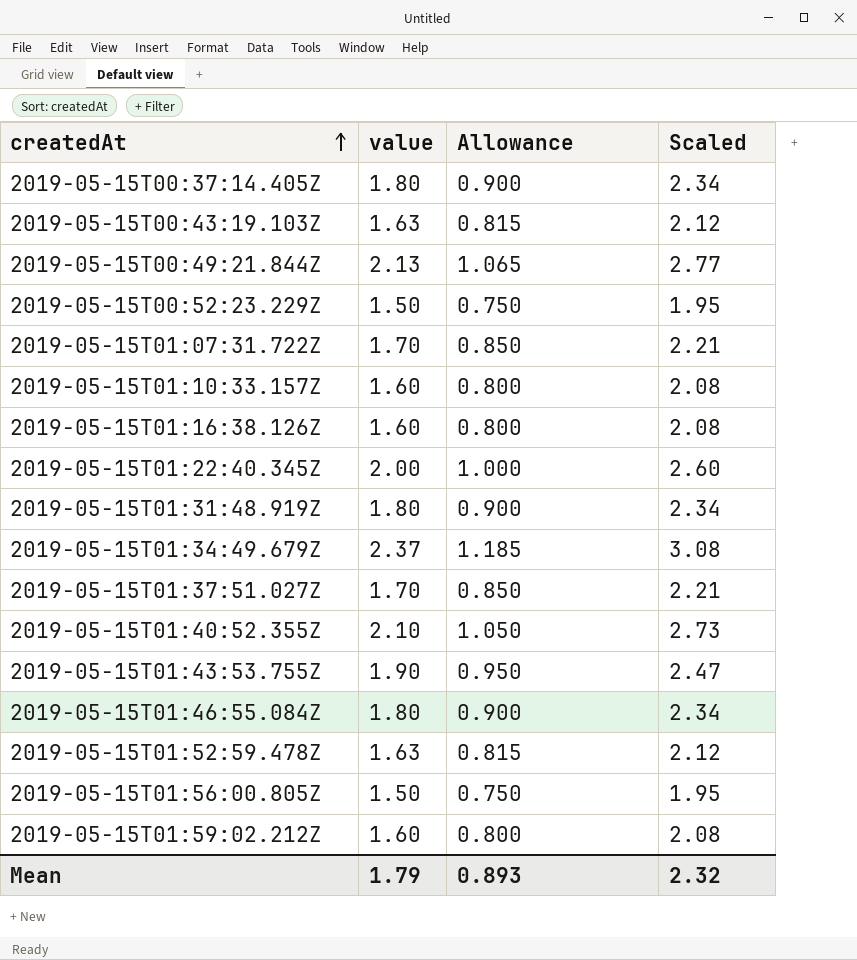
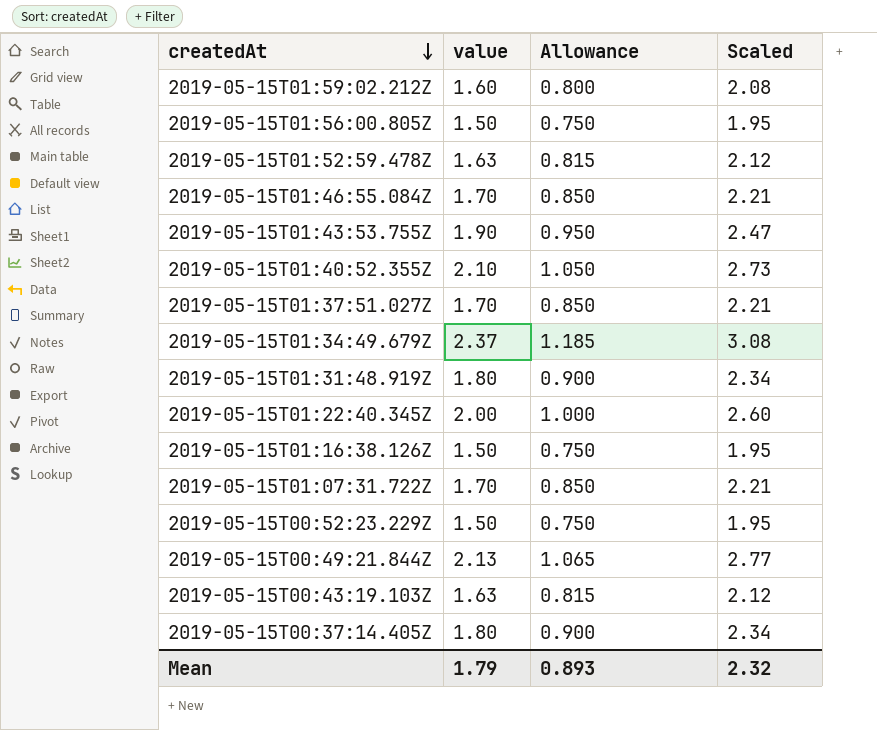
row order: createdAt ascending -> createdAt descending
row 2019-05-15T01:10:33.157Z: 1.60 | 0.800 | 2.08 -> none
2019-05-15T01:46:55.084Z | value: 1.80 -> 1.70
2019-05-15T01:46:55.084Z | Allowance: 0.900 -> 0.850
2019-05-15T01:46:55.084Z | Scaled: 2.34 -> 2.21
2019-05-15T01:16:38.126Z | value: 1.60 -> 1.50
2019-05-15T01:16:38.126Z | Allowance: 0.800 -> 0.750
2019-05-15T01:16:38.126Z | Scaled: 2.08 -> 1.95

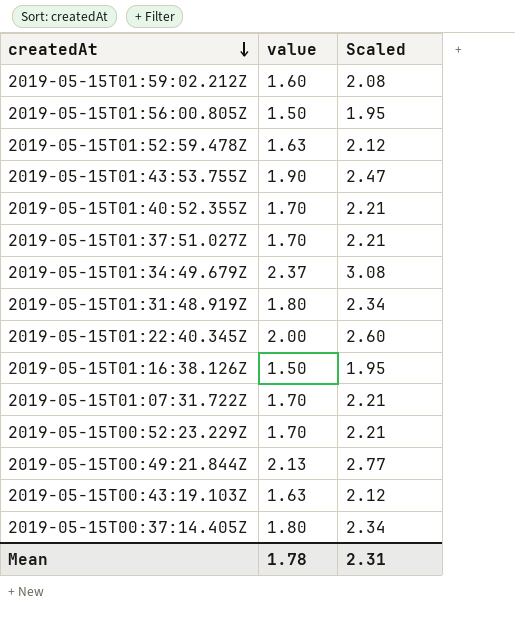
column Allowance | formula: [value] * 0.5 -> none
row 2019-05-15T01:46:55.084Z: 1.70 | 0.850 | 2.21 -> none
2019-05-15T01:40:52.355Z | value: 2.10 -> 1.70
2019-05-15T01:40:52.355Z | Scaled: 2.73 -> 2.21
2019-05-15T00:52:23.229Z | value: 1.50 -> 1.70
2019-05-15T00:52:23.229Z | Scaled: 1.95 -> 2.21
Mean | value: 1.79 -> 1.78
Mean | Scaled: 2.32 -> 2.31

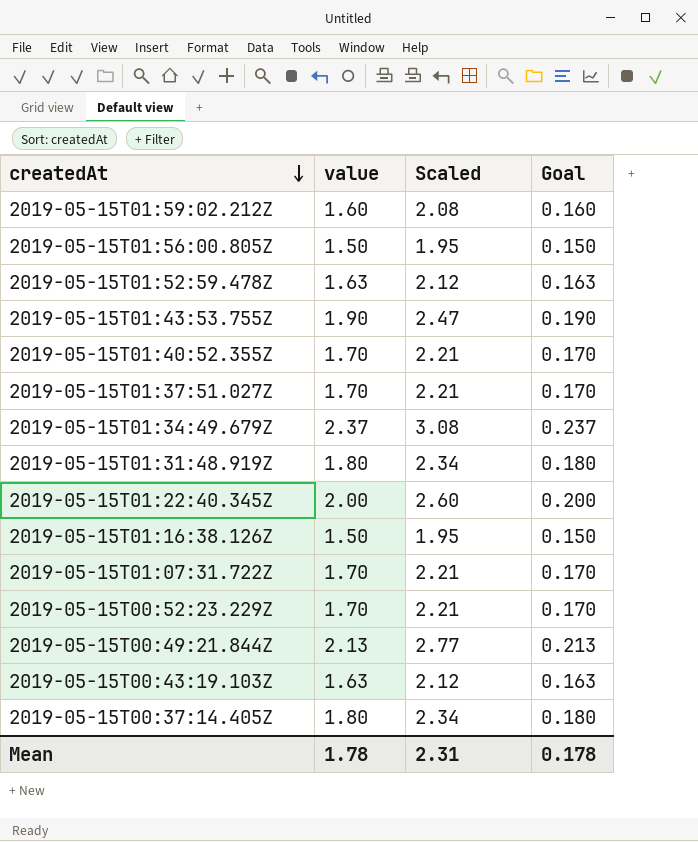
column Goal | formula: none -> [value] * 0.1

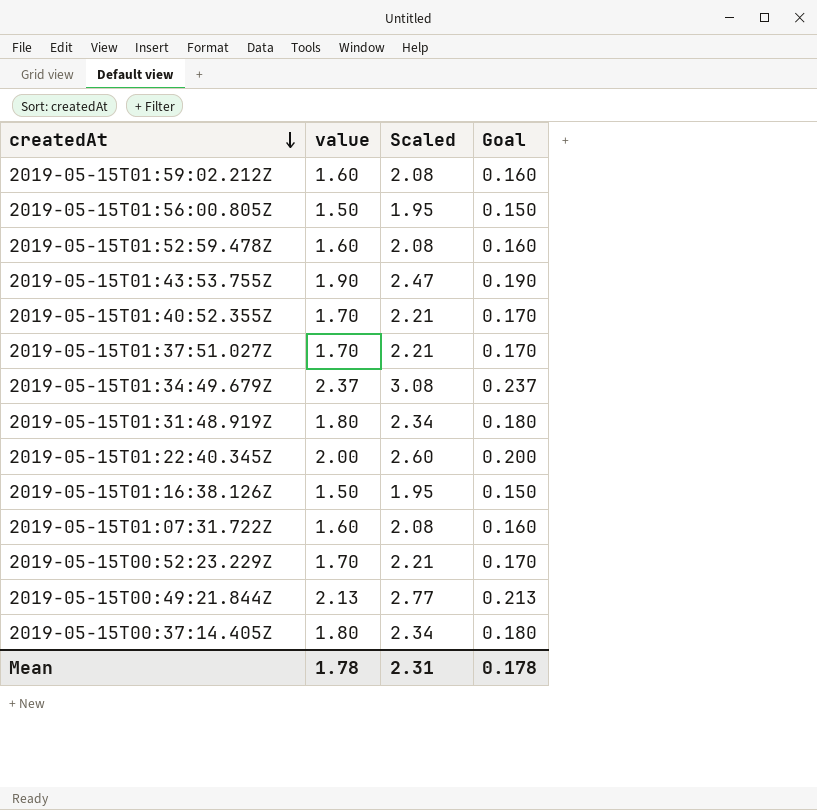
row 2019-05-15T00:43:19.103Z: 1.63 | 2.12 | 0.163 -> none
2019-05-15T01:52:59.478Z | value: 1.63 -> 1.60
2019-05-15T01:52:59.478Z | Scaled: 2.12 -> 2.08
2019-05-15T01:52:59.478Z | Goal: 0.163 -> 0.160
2019-05-15T01:07:31.722Z | value: 1.70 -> 1.60
2019-05-15T01:07:31.722Z | Scaled: 2.21 -> 2.08
2019-05-15T01:07:31.722Z | Goal: 0.170 -> 0.160

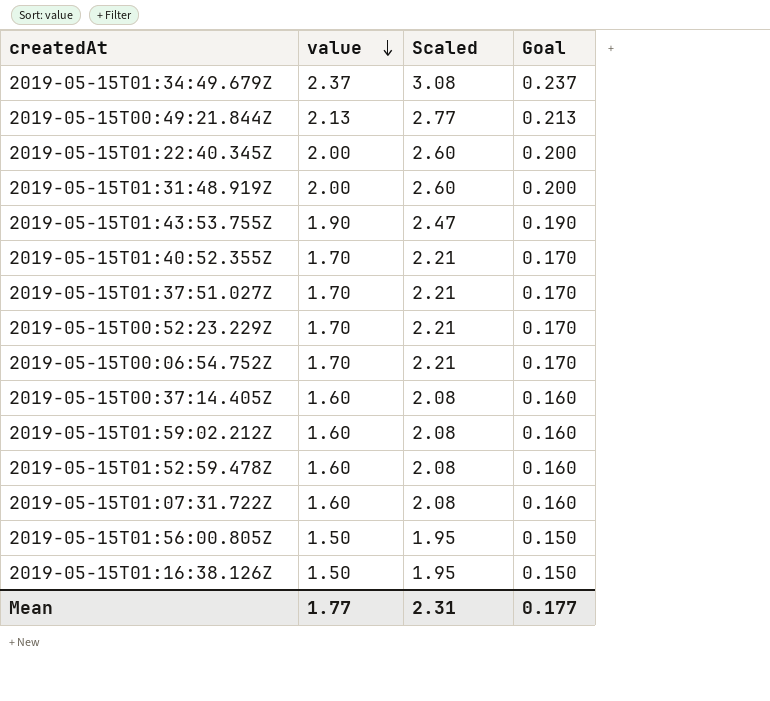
row order: createdAt descending -> value descending
2019-05-15T01:31:48.919Z | value: 1.80 -> 2.00
2019-05-15T01:31:48.919Z | Scaled: 2.34 -> 2.60
2019-05-15T01:31:48.919Z | Goal: 0.180 -> 0.200
row 2019-05-15T00:06:54.752Z: none -> 1.70 | 2.21 | 0.170
2019-05-15T00:37:14.405Z | value: 1.80 -> 1.60
2019-05-15T00:37:14.405Z | Scaled: 2.34 -> 2.08
2019-05-15T00:37:14.405Z | Goal: 0.180 -> 0.160
Mean | value: 1.78 -> 1.77
Mean | Goal: 0.178 -> 0.177

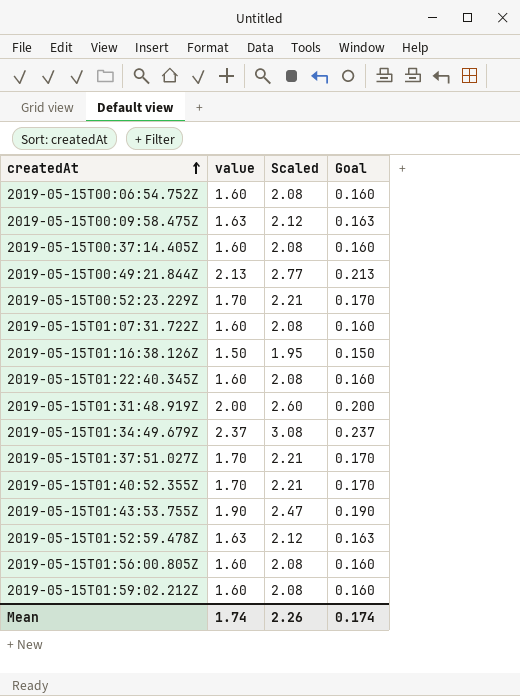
row order: value descending -> createdAt ascending
2019-05-15T00:06:54.752Z | value: 1.70 -> 1.60
2019-05-15T00:06:54.752Z | Scaled: 2.21 -> 2.08
2019-05-15T00:06:54.752Z | Goal: 0.170 -> 0.160
row 2019-05-15T00:09:58.475Z: none -> 1.63 | 2.12 | 0.163
2019-05-15T01:22:40.345Z | value: 2.00 -> 1.60
2019-05-15T01:22:40.345Z | Scaled: 2.60 -> 2.08
2019-05-15T01:22:40.345Z | Goal: 0.200 -> 0.160
2019-05-15T01:52:59.478Z | value: 1.60 -> 1.63
2019-05-15T01:52:59.478Z | Scaled: 2.08 -> 2.12
2019-05-15T01:52:59.478Z | Goal: 0.160 -> 0.163
2019-05-15T01:56:00.805Z | value: 1.50 -> 1.60
2019-05-15T01:56:00.805Z | Scaled: 1.95 -> 2.08
2019-05-15T01:56:00.805Z | Goal: 0.150 -> 0.160
Mean | value: 1.77 -> 1.74
Mean | Scaled: 2.31 -> 2.26
Mean | Goal: 0.177 -> 0.174

